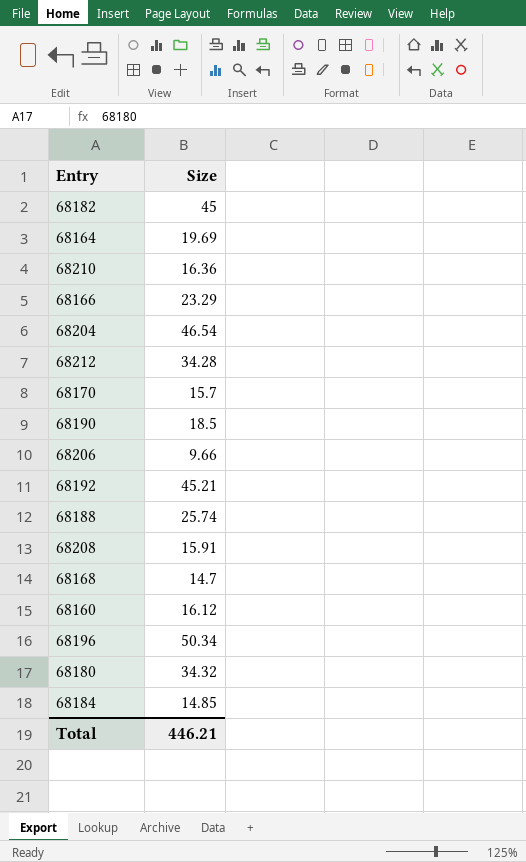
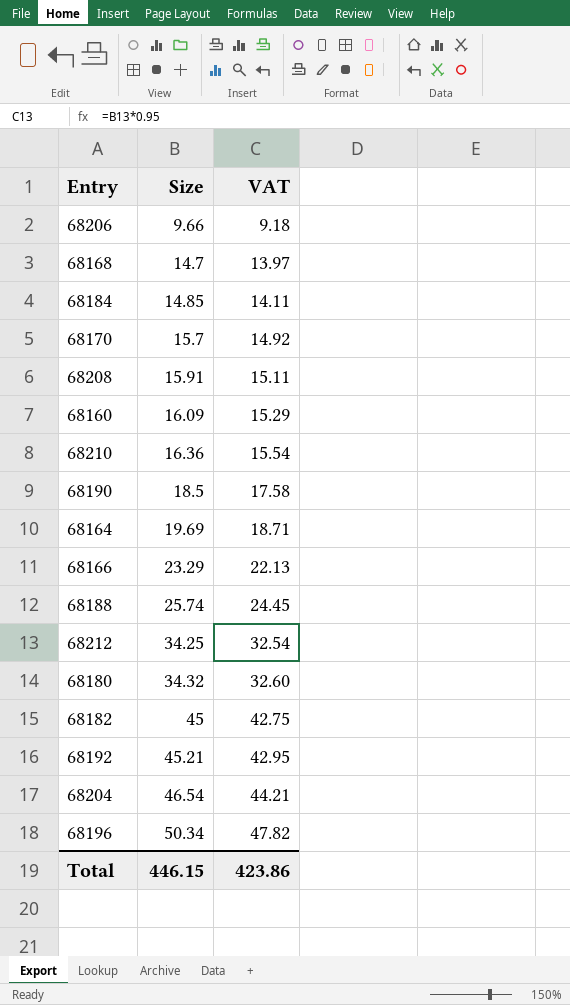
row order: none -> Size ascending
column VAT | formula: none -> [Size] * 0.95
68160 | Size: 16.12 -> 16.09
68212 | Size: 34.28 -> 34.25
Total | Size: 446.21 -> 446.15

